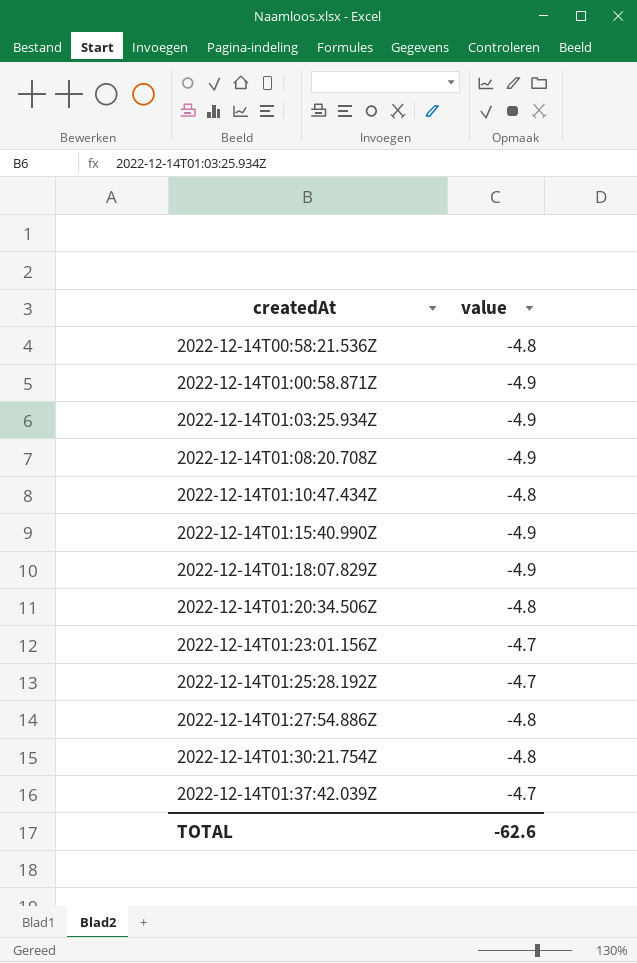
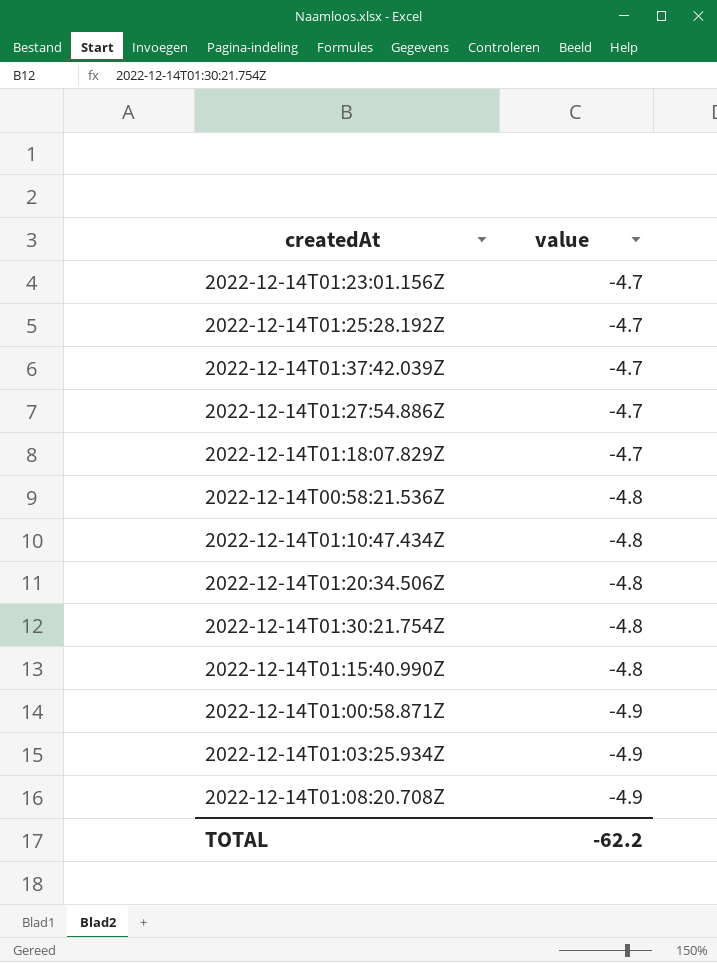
row order: createdAt ascending -> value descending
2022-12-14T01:27:54.886Z | value: -4.8 -> -4.7
2022-12-14T01:18:07.829Z | value: -4.9 -> -4.7
2022-12-14T01:15:40.990Z | value: -4.9 -> -4.8
TOTAL | value: -62.6 -> -62.2

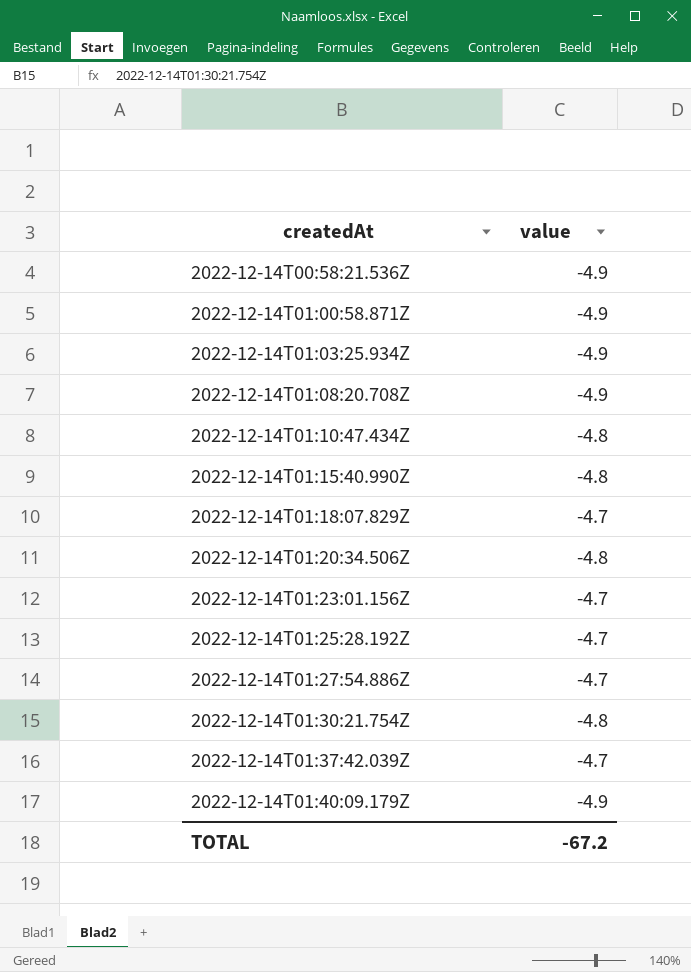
row order: value descending -> createdAt ascending
2022-12-14T00:58:21.536Z | value: -4.8 -> -4.9
row 2022-12-14T01:40:09.179Z: none -> -4.9
TOTAL | value: -62.2 -> -67.2

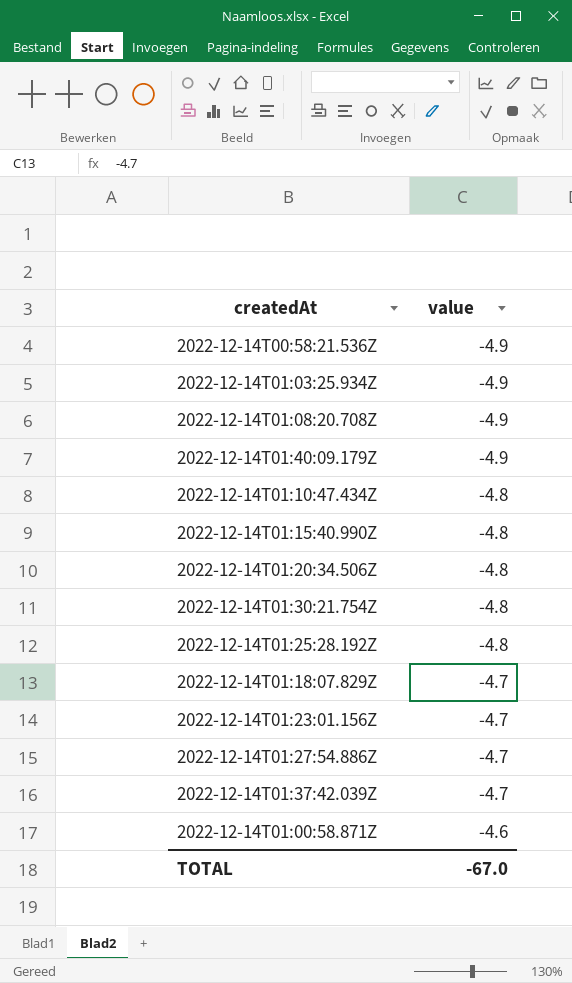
row order: createdAt ascending -> value ascending
2022-12-14T01:25:28.192Z | value: -4.7 -> -4.8
2022-12-14T01:00:58.871Z | value: -4.9 -> -4.6
TOTAL | value: -67.2 -> -67.0

